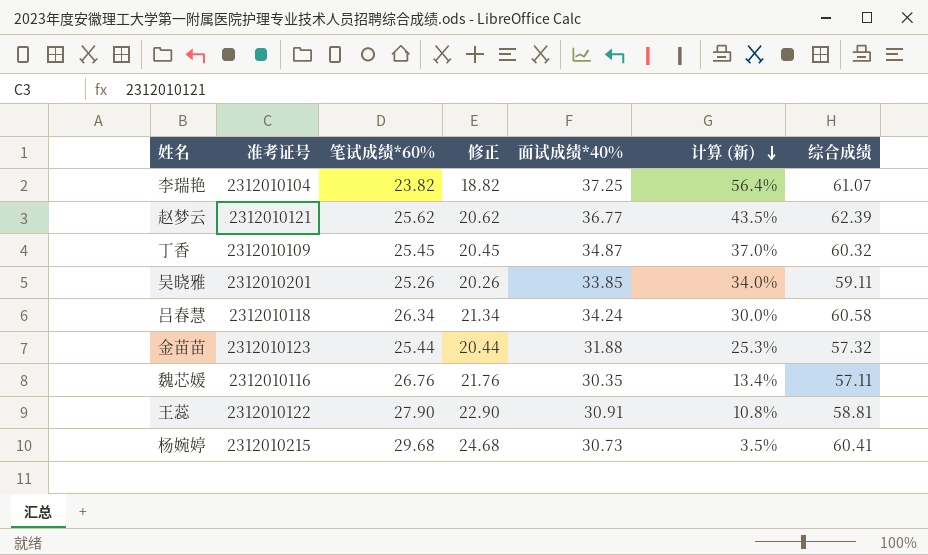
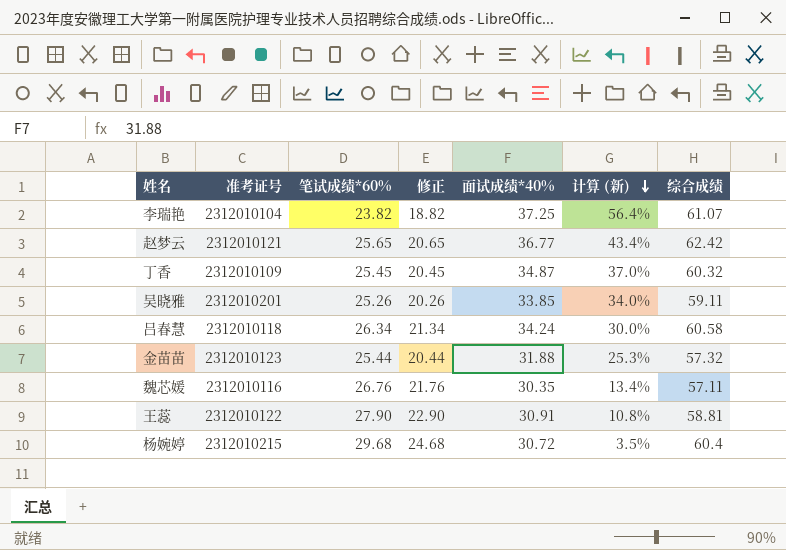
赵梦云 | 笔试成绩*60%: 25.62 -> 25.65
赵梦云 | 修正: 20.62 -> 20.65
赵梦云 | 计算 (新): 43.5% -> 43.4%
赵梦云 | 综合成绩: 62.39 -> 62.42
杨婉婷 | 面试成绩*40%: 30.73 -> 30.72
杨婉婷 | 综合成绩: 60.41 -> 60.4

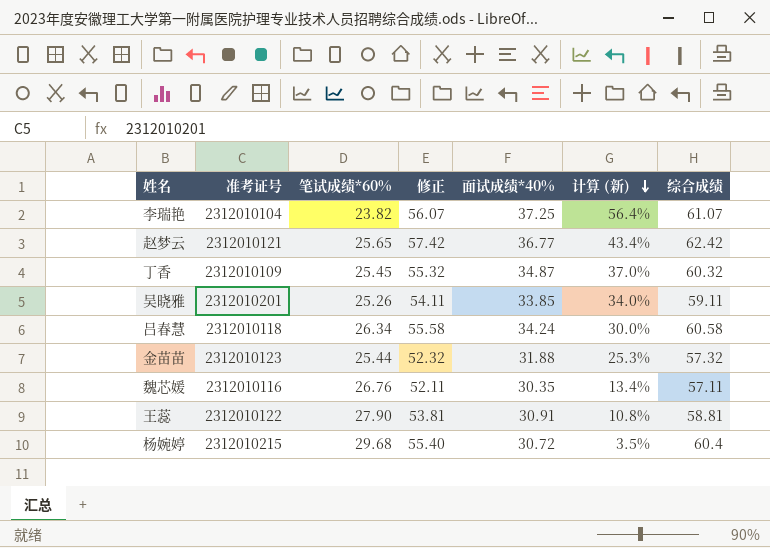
column 修正 | formula: [笔试成绩*60%] - 5 -> [综合成绩] - 5

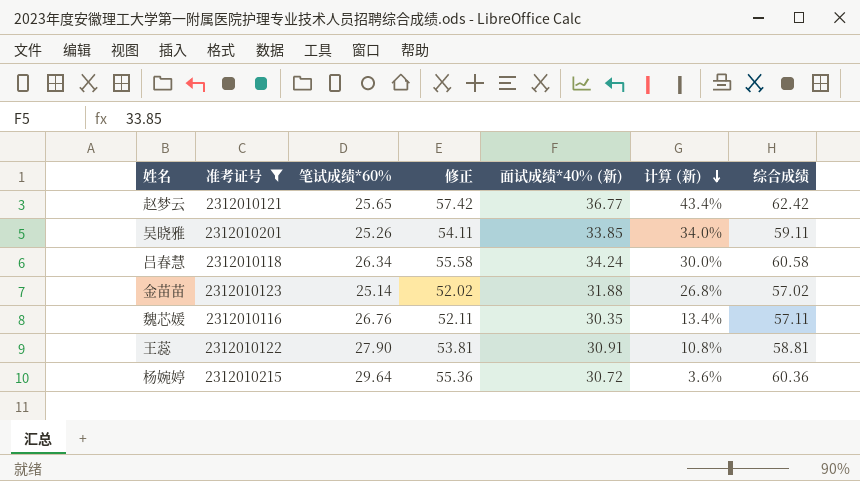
filter: none -> 准考证号 >= 2312010116
column name: 面试成绩*40% -> 面试成绩*40% (新)
金苗苗 | 笔试成绩*60%: 25.44 -> 25.14
金苗苗 | 修正: 52.32 -> 52.02
金苗苗 | 计算 (新): 25.3% -> 26.8%
金苗苗 | 综合成绩: 57.32 -> 57.02
杨婉婷 | 笔试成绩*60%: 29.68 -> 29.64
杨婉婷 | 修正: 55.40 -> 55.36
杨婉婷 | 计算 (新): 3.5% -> 3.6%
杨婉婷 | 综合成绩: 60.4 -> 60.36

